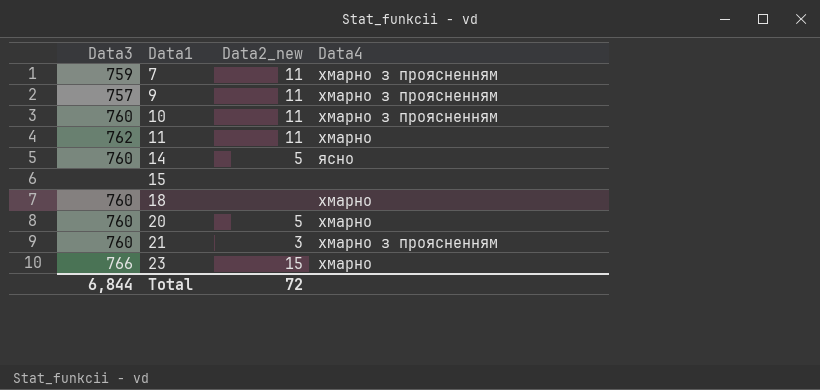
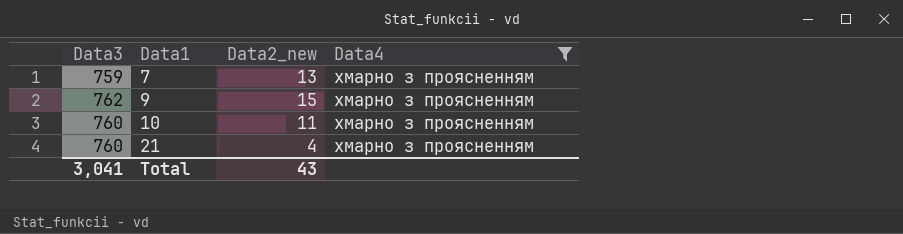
filter: none -> Data4 = хмарно з проясненням
7 | Data2_new: 11 -> 13
9 | Data3: 757 -> 762
9 | Data2_new: 11 -> 15
21 | Data2_new: 3 -> 4
Total | Data3: 6,844 -> 3,041
Total | Data2_new: 72 -> 43

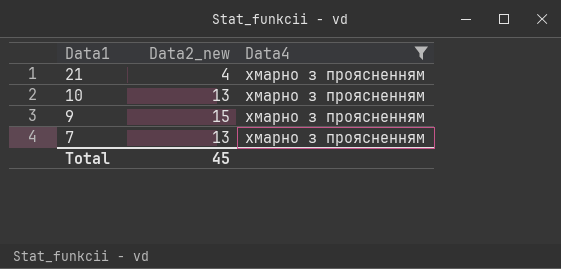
row order: Data1 ascending -> Data1 descending
column Data3 | position: 1 -> none
10 | Data2_new: 11 -> 13
Total | Data2_new: 43 -> 45

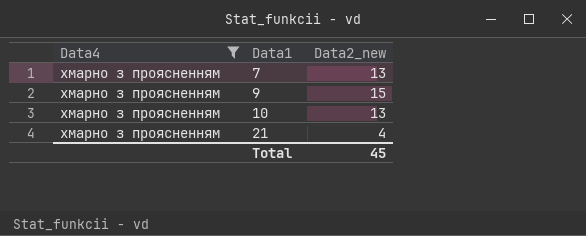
row order: Data1 descending -> Data1 ascending
column Data4 | position: 3 -> 1

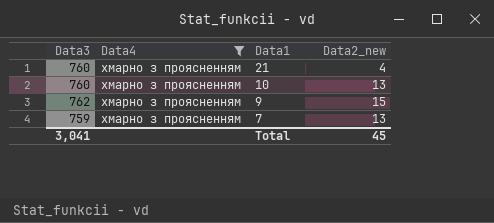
row order: Data1 ascending -> Data1 descending
column Data3 | position: none -> 1

